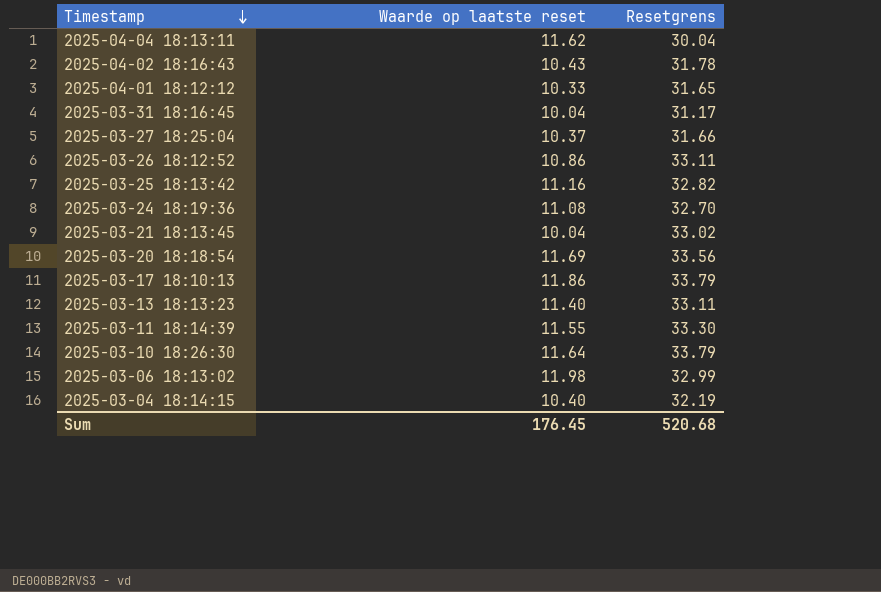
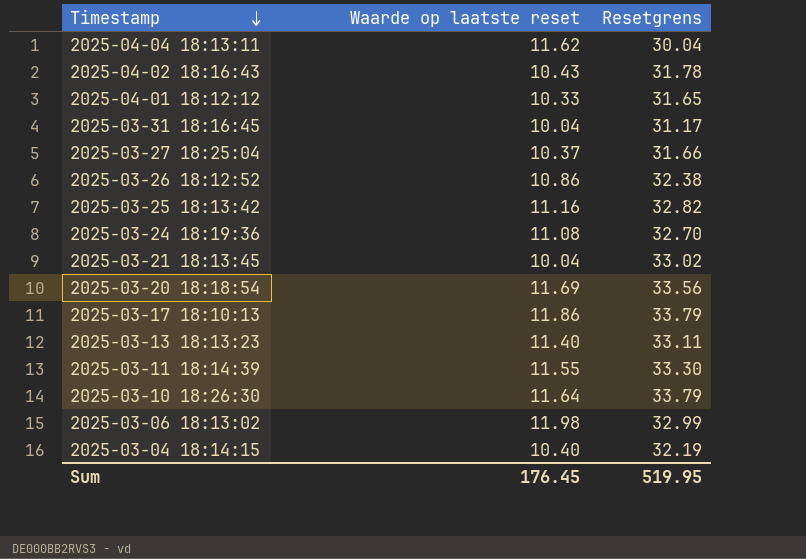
2025-03-26 18:12:52 | Resetgrens: 33.11 -> 32.38
Sum | Resetgrens: 520.68 -> 519.95

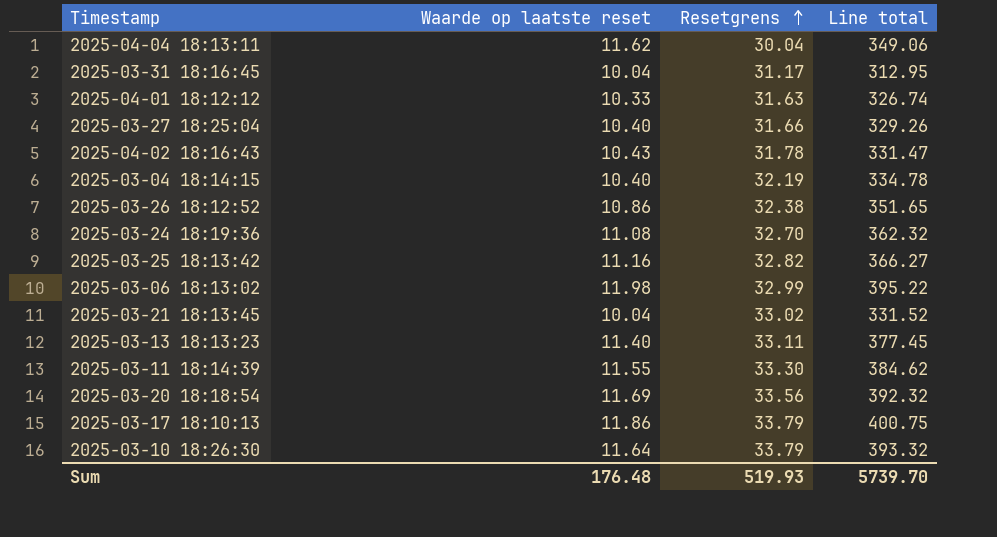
row order: Timestamp descending -> Resetgrens ascending
column Line total | formula: none -> [Waarde op laatste reset] * [Resetgrens]
2025-04-01 18:12:12 | Resetgrens: 31.65 -> 31.63
2025-03-27 18:25:04 | Waarde op laatste reset: 10.37 -> 10.40
Sum | Waarde op laatste reset: 176.45 -> 176.48
Sum | Resetgrens: 519.95 -> 519.93

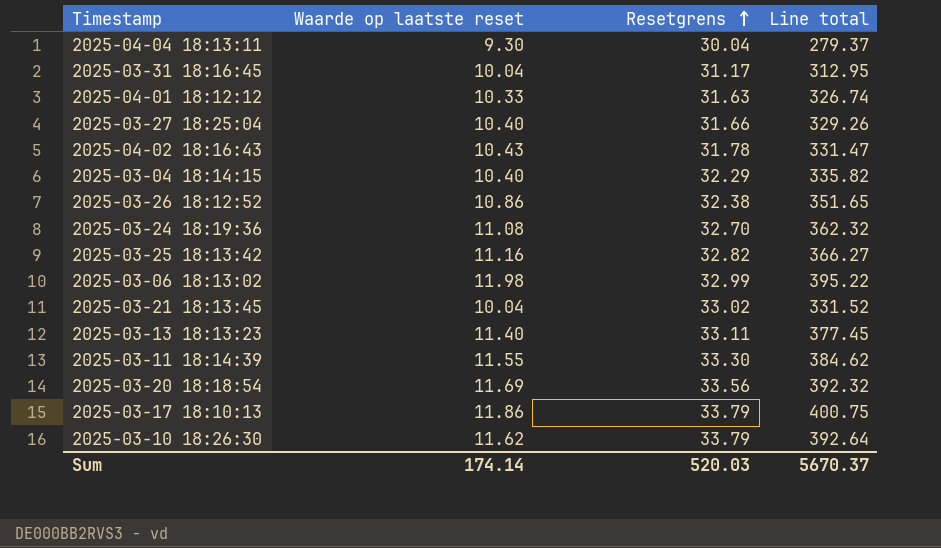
2025-04-04 18:13:11 | Waarde op laatste reset: 11.62 -> 9.30
2025-04-04 18:13:11 | Line total: 349.06 -> 279.37
2025-03-04 18:14:15 | Resetgrens: 32.19 -> 32.29
2025-03-04 18:14:15 | Line total: 334.78 -> 335.82
2025-03-10 18:26:30 | Waarde op laatste reset: 11.64 -> 11.62
2025-03-10 18:26:30 | Line total: 393.32 -> 392.64
Sum | Waarde op laatste reset: 176.48 -> 174.14
Sum | Resetgrens: 519.93 -> 520.03
Sum | Line total: 5739.70 -> 5670.37

